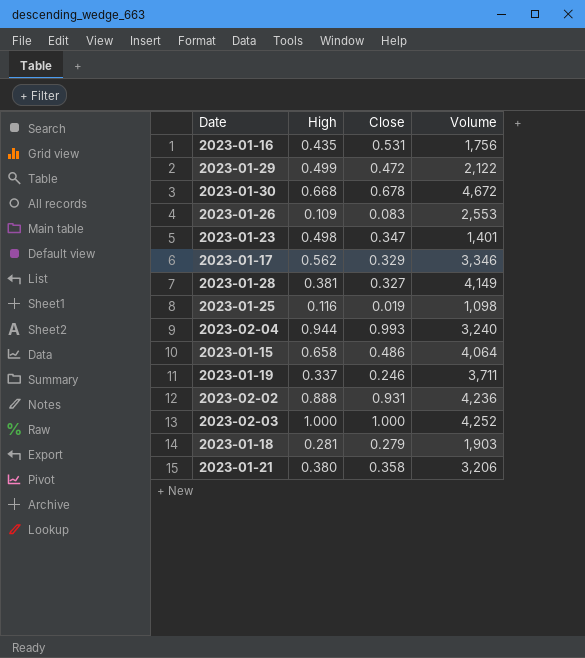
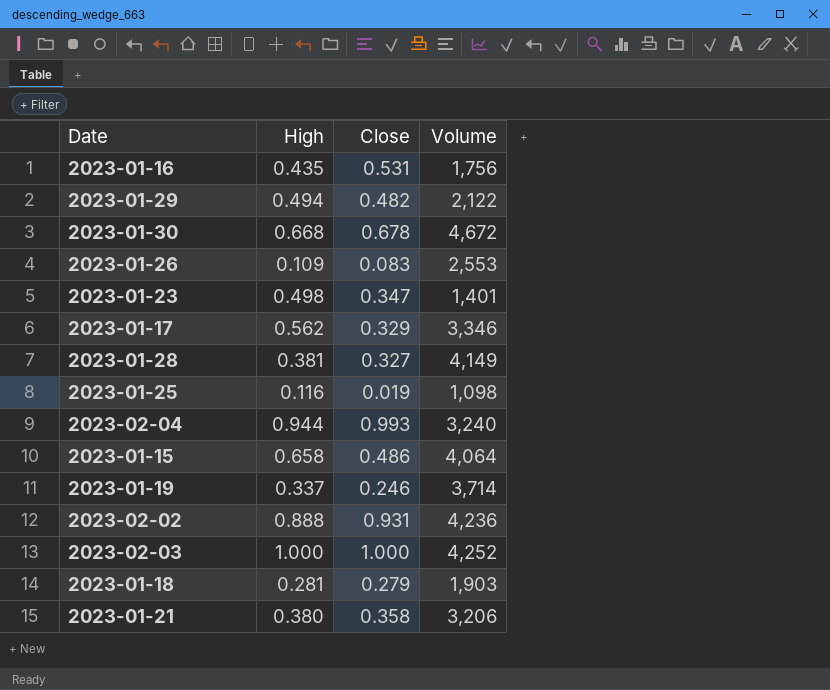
2023-01-29 | High: 0.499 -> 0.494
2023-01-29 | Close: 0.472 -> 0.482
2023-01-19 | Volume: 3,711 -> 3,714

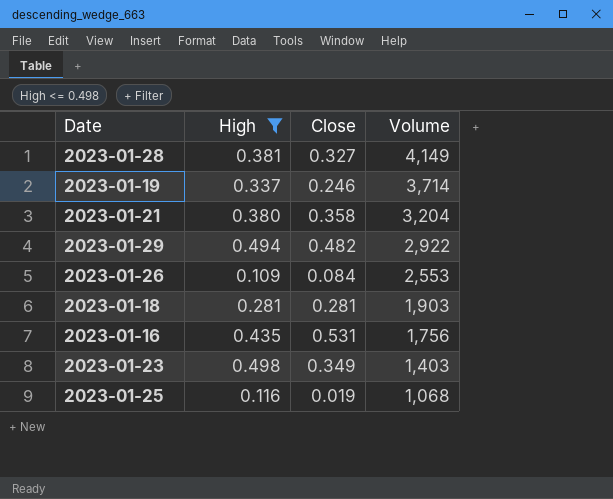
filter: none -> High <= 0.498
row order: none -> Volume descending
2023-01-21 | Volume: 3,206 -> 3,204
2023-01-29 | Volume: 2,122 -> 2,922
2023-01-26 | Close: 0.083 -> 0.084
2023-01-18 | Close: 0.279 -> 0.281
2023-01-23 | Close: 0.347 -> 0.349
2023-01-23 | Volume: 1,401 -> 1,403
2023-01-25 | Volume: 1,098 -> 1,068

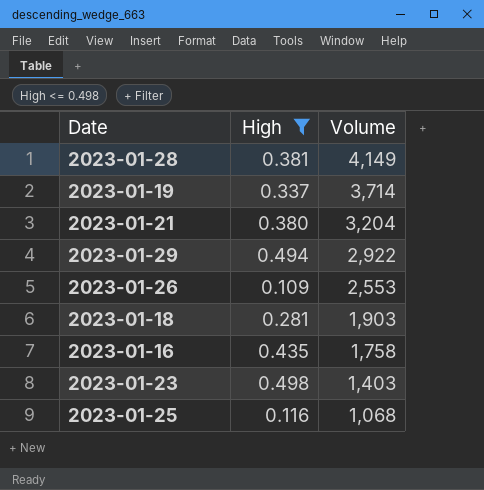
column Close | position: 3 -> none
2023-01-16 | Volume: 1,756 -> 1,758

